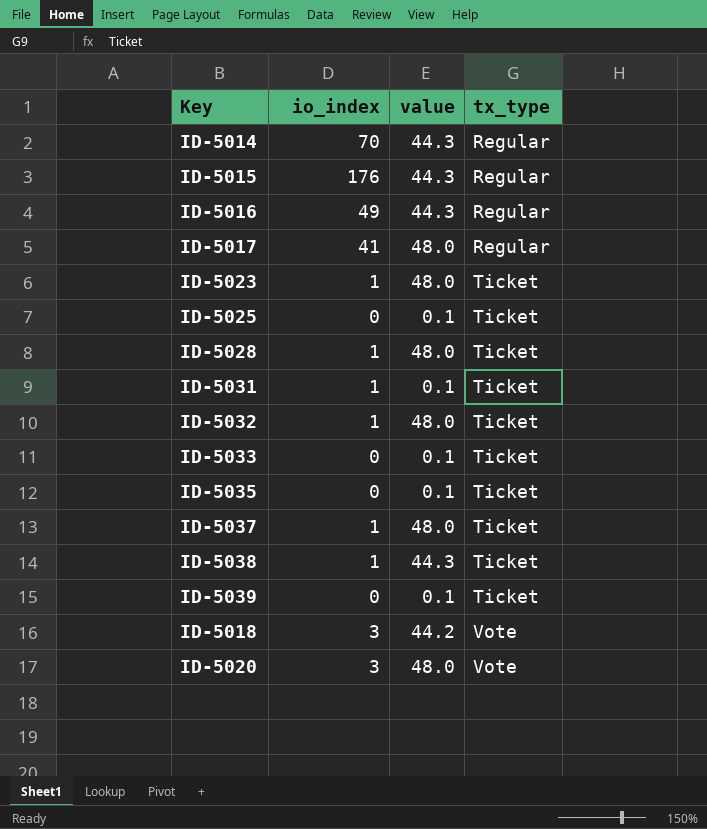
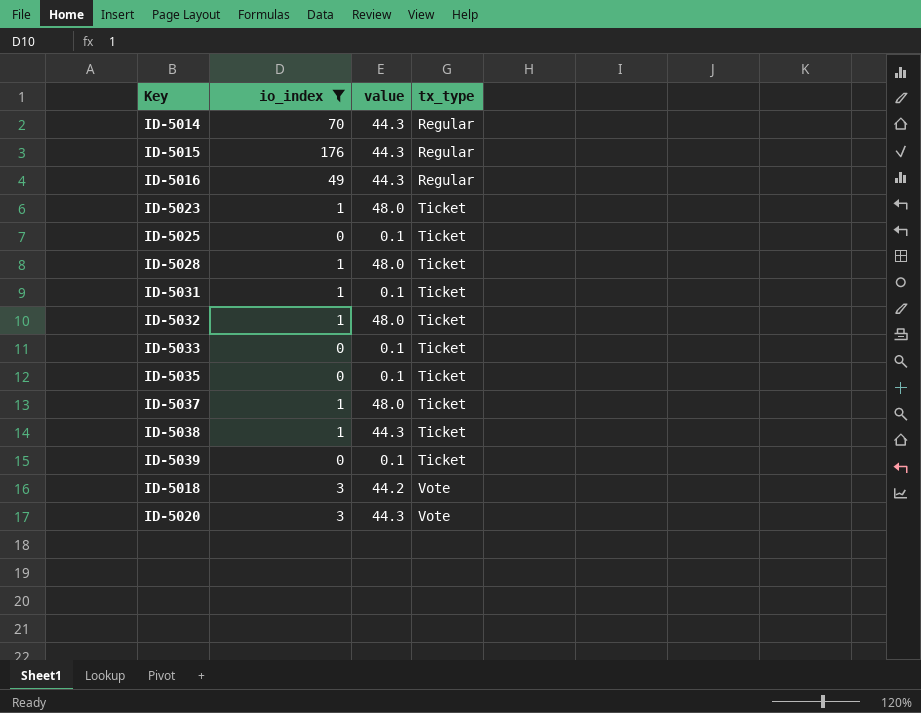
filter: none -> io_index != 41
ID-5020 | value: 48.0 -> 44.3

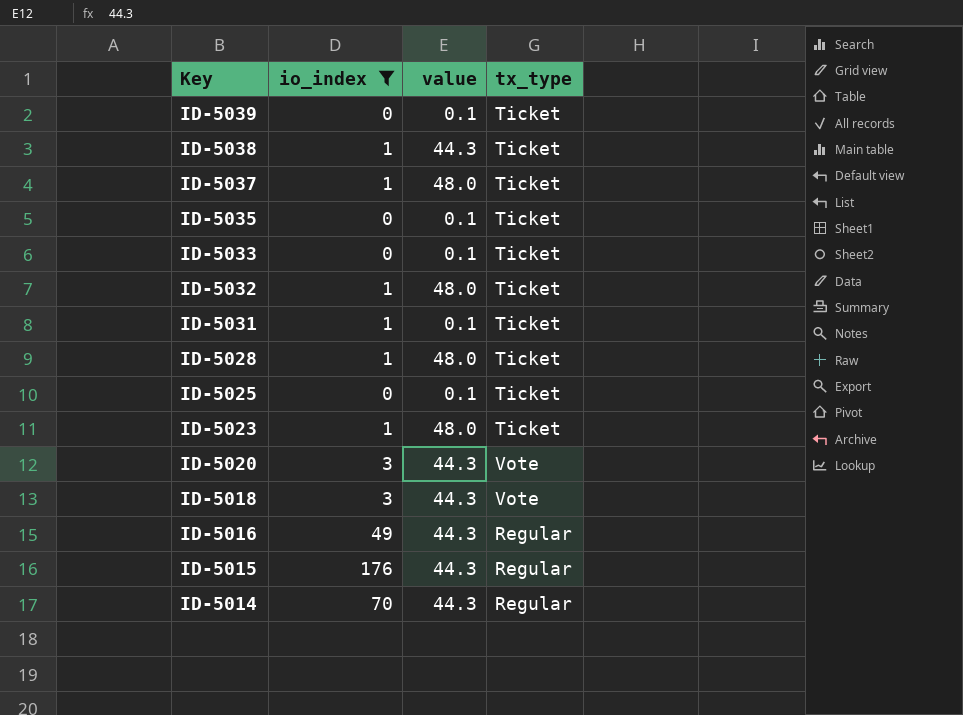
row order: tx_type ascending -> Key descending
ID-5018 | value: 44.2 -> 44.3

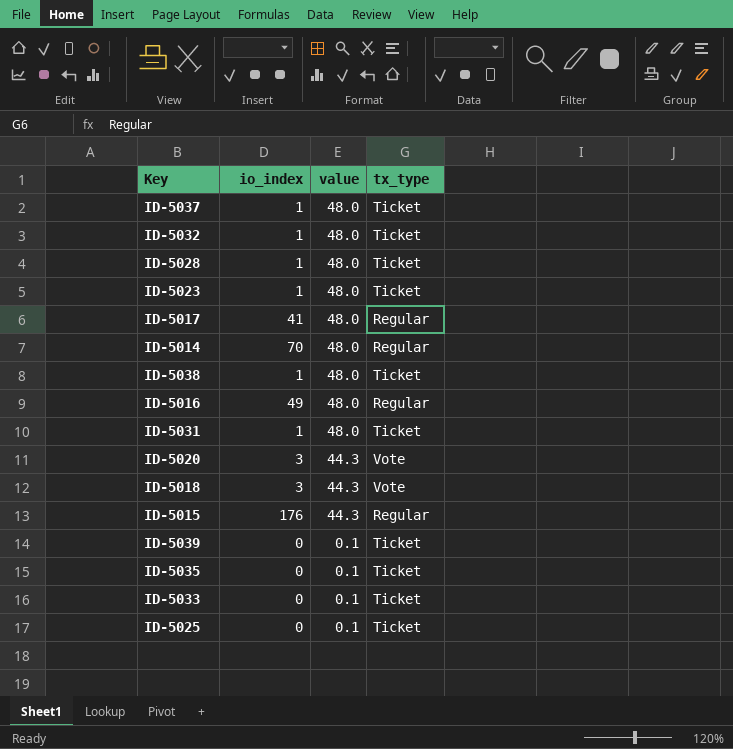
filter: io_index != 41 -> none
row order: Key descending -> value descending
ID-5014 | value: 44.3 -> 48.0
ID-5038 | value: 44.3 -> 48.0
ID-5016 | value: 44.3 -> 48.0
ID-5031 | value: 0.1 -> 48.0

